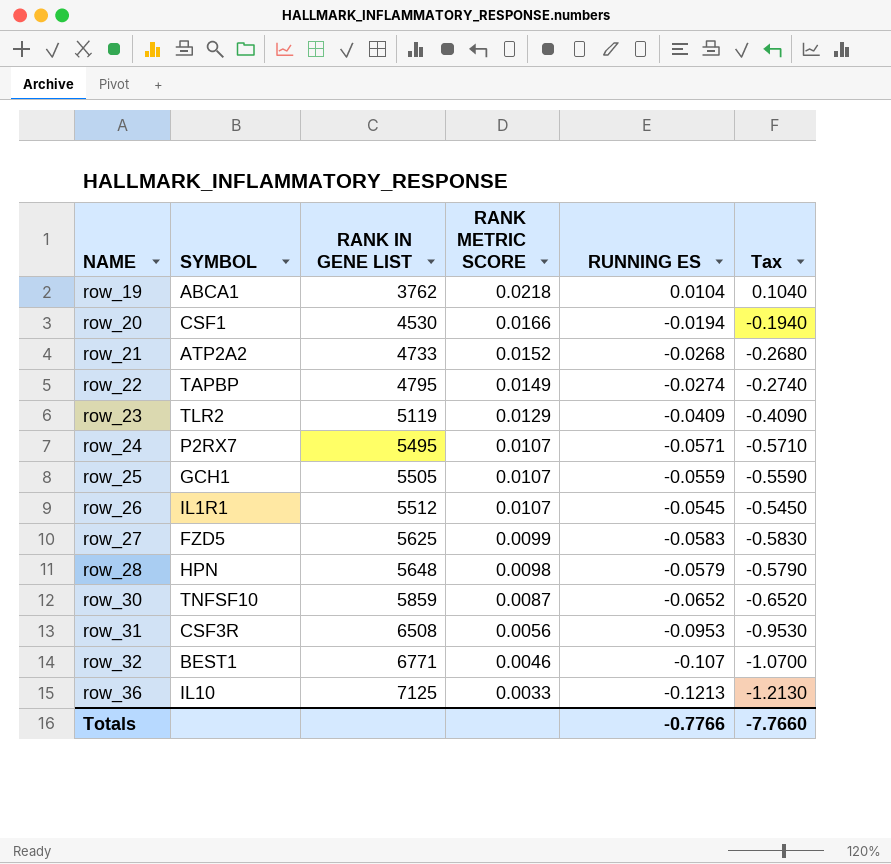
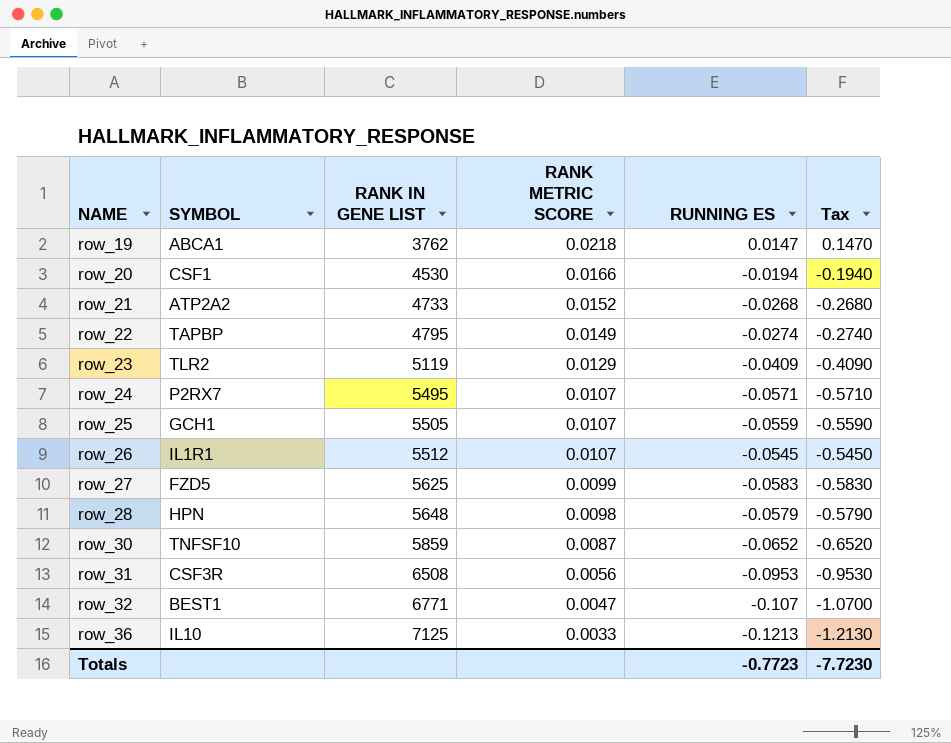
row_19 | RUNNING ES: 0.0104 -> 0.0147
row_19 | Tax: 0.1040 -> 0.1470
row_32 | RANK METRIC SCORE: 0.0046 -> 0.0047
Totals | RUNNING ES: -0.7766 -> -0.7723
Totals | Tax: -7.7660 -> -7.7230

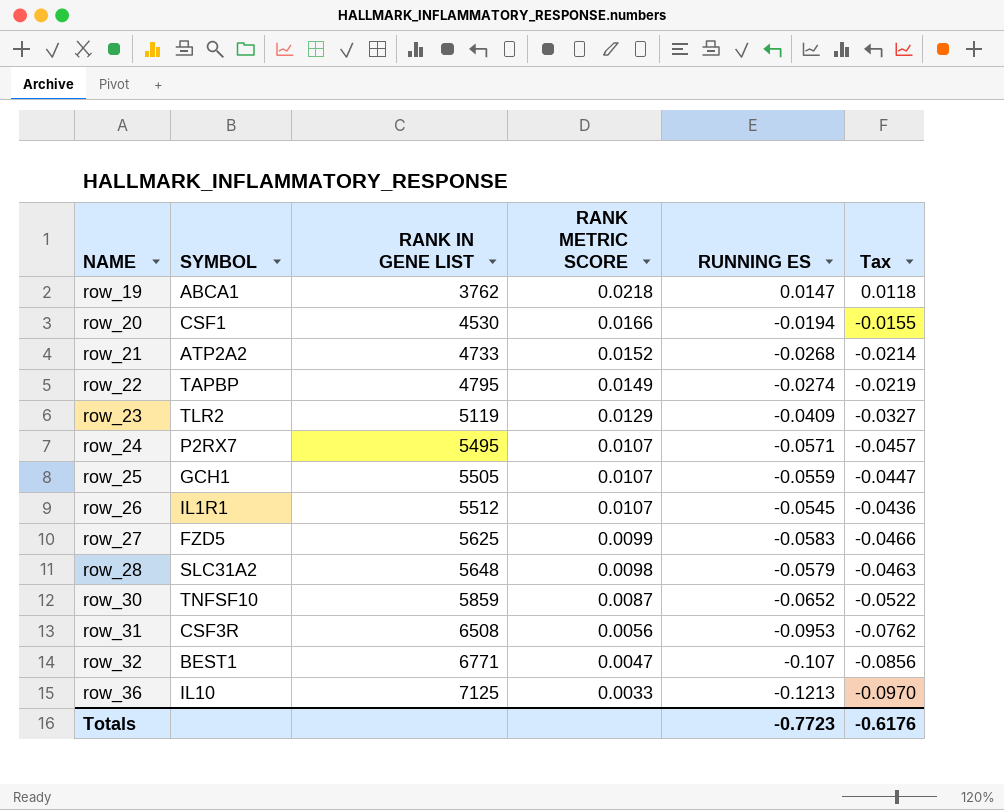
column Tax | formula: [RUNNING ES] * 10 -> [RUNNING ES] * 0.8
row_28 | SYMBOL: HPN -> SLC31A2
Totals | Tax: -7.7230 -> -0.6176

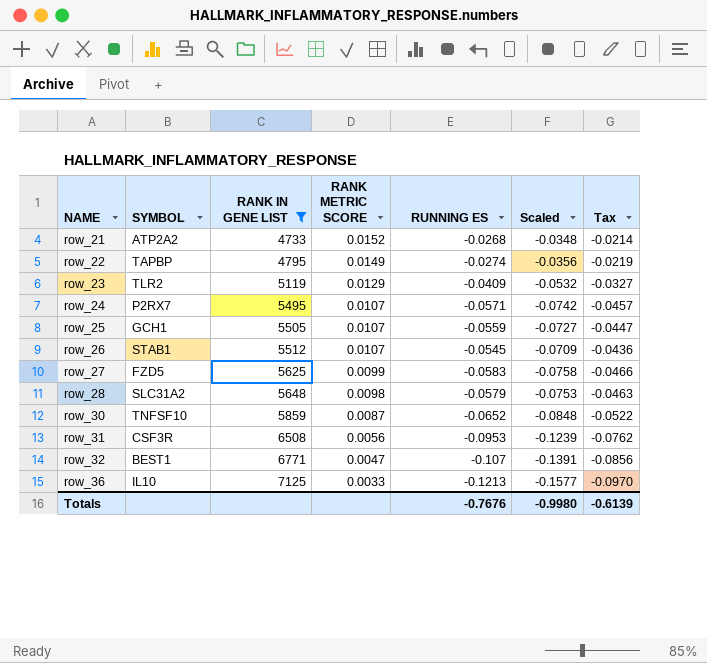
filter: none -> RANK IN GENE LIST >= 4733
column Scaled | formula: none -> [RUNNING ES] * 1.3
row_26 | SYMBOL: IL1R1 -> STAB1
Totals | RUNNING ES: -0.7723 -> -0.7676
Totals | Tax: -0.6176 -> -0.6139

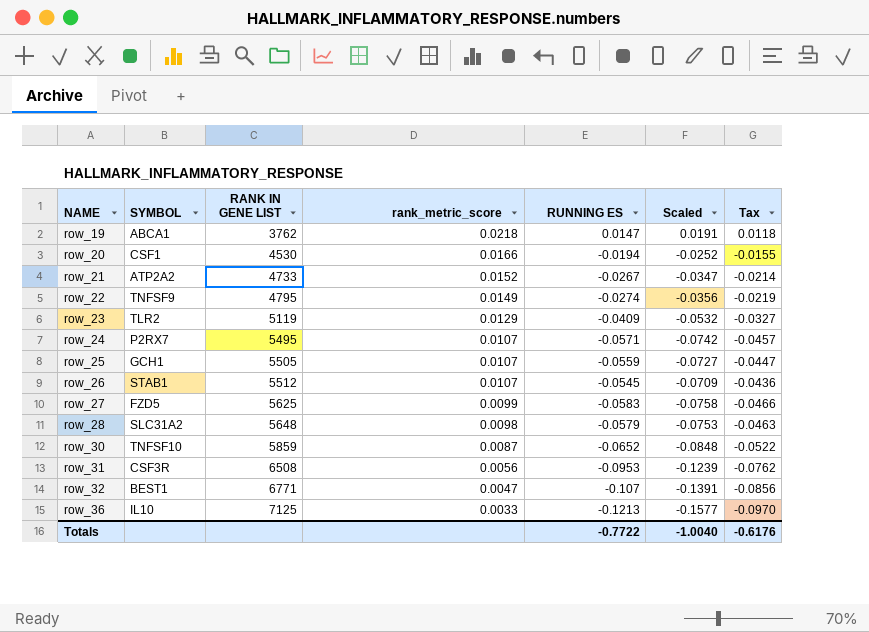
filter: RANK IN GENE LIST >= 4733 -> none
column name: RANK METRIC SCORE -> rank_metric_score
row_21 | RUNNING ES: -0.0268 -> -0.0267
row_21 | Scaled: -0.0348 -> -0.0347
row_22 | SYMBOL: TAPBP -> TNFSF9
Totals | RUNNING ES: -0.7676 -> -0.7722
Totals | Scaled: -0.9980 -> -1.0040
Totals | Tax: -0.6139 -> -0.6176

